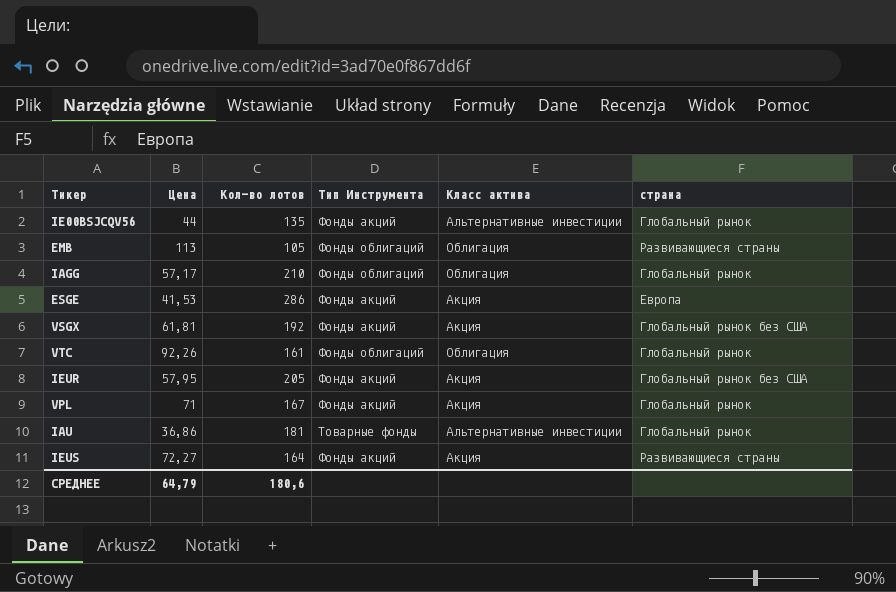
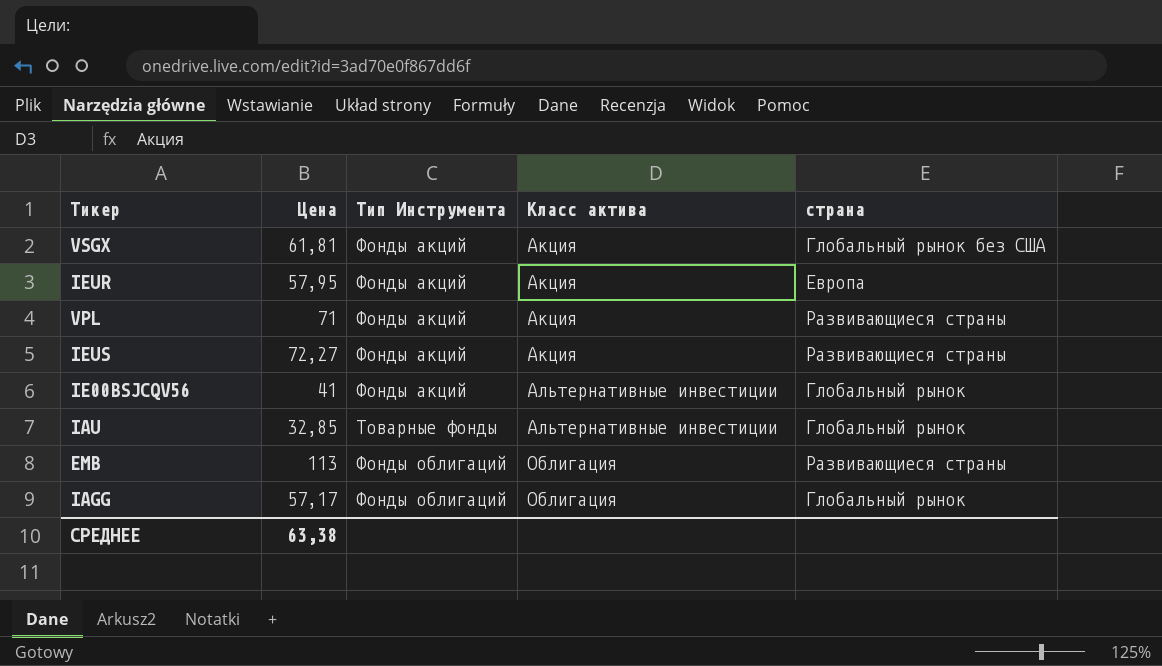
row order: none -> Класс актива ascending
column Кол-во лотов | position: 3 -> none
row ESGE: 41,53 | 286 | Фонды акций | Акция | Европа -> none
row VTC: 92,26 | 161 | Фонды облигаций | Облигация | Глобальный рынок -> none
IEUR | страна: Глобальный рынок без США -> Европа
VPL | страна: Глобальный рынок -> Развивающиеся страны
IE00BSJCQV56 | Цена: 44 -> 41
IAU | Цена: 36,86 -> 32,85
СРЕДНЕЕ | Цена: 64,79 -> 63,38

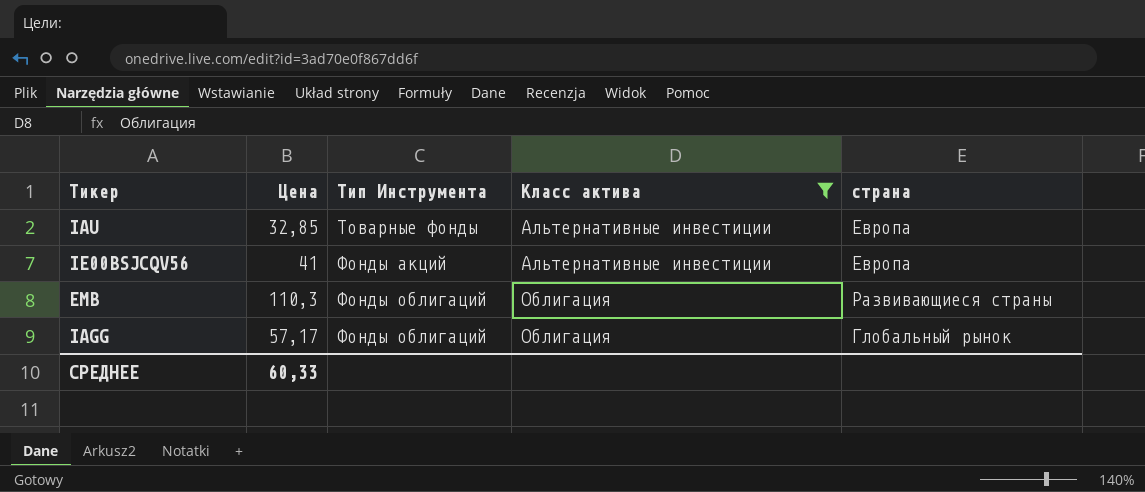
filter: none -> Класс актива != Акция
row order: Класс актива ascending -> Тип Инструмента ascending
IAU | страна: Глобальный рынок -> Европа
IE00BSJCQV56 | страна: Глобальный рынок -> Европа
EMB | Цена: 113 -> 110,3
СРЕДНЕЕ | Цена: 63,38 -> 60,33

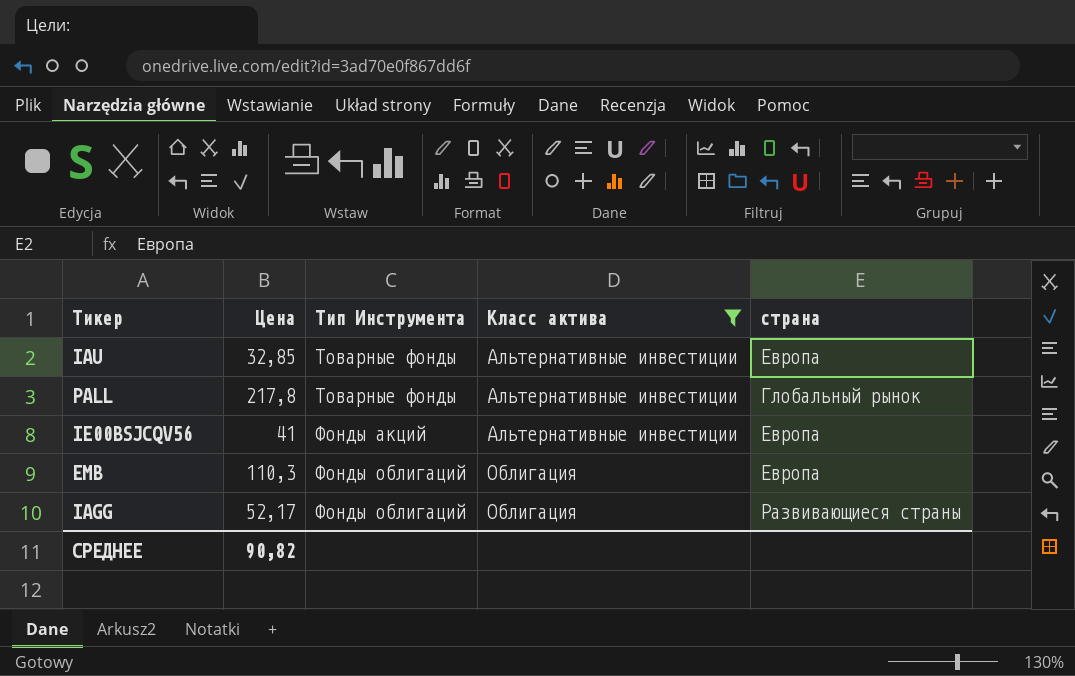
row PALL: none -> 217,8 | Товарные фонды | Альтернативные инвестиции | Глобальный рынок
EMB | страна: Развивающиеся страны -> Европа
IAGG | Цена: 57,17 -> 52,17
IAGG | страна: Глобальный рынок -> Развивающиеся страны
СРЕДНЕЕ | Цена: 60,33 -> 90,82

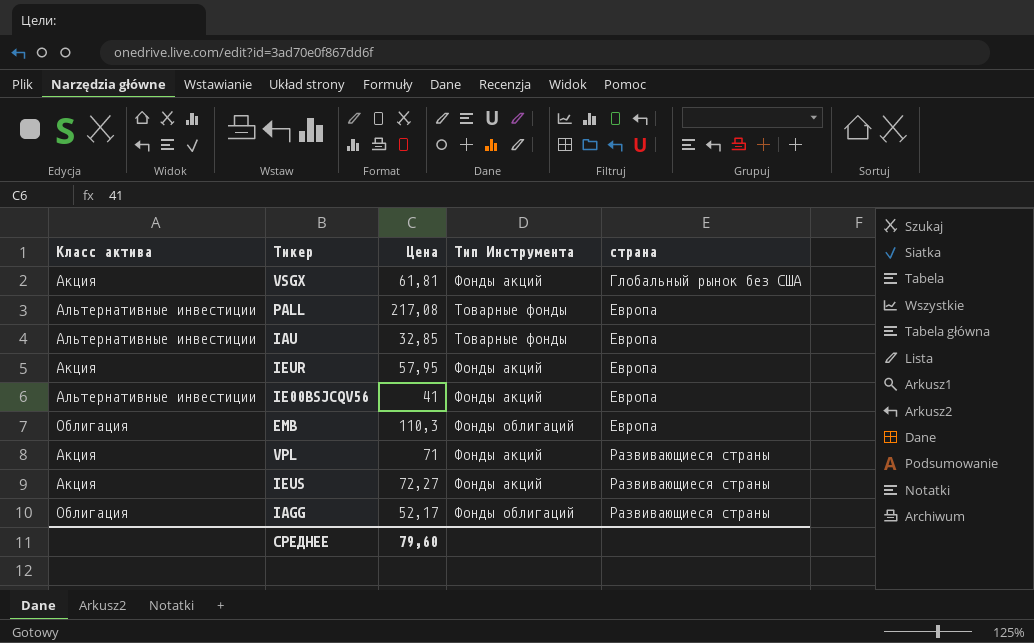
filter: Класс актива != Акция -> none
row order: Тип Инструмента ascending -> страна ascending
column Класс актива | position: 4 -> 1
PALL | Цена: 217,8 -> 217,08
PALL | страна: Глобальный рынок -> Европа
СРЕДНЕЕ | Цена: 90,82 -> 79,60

